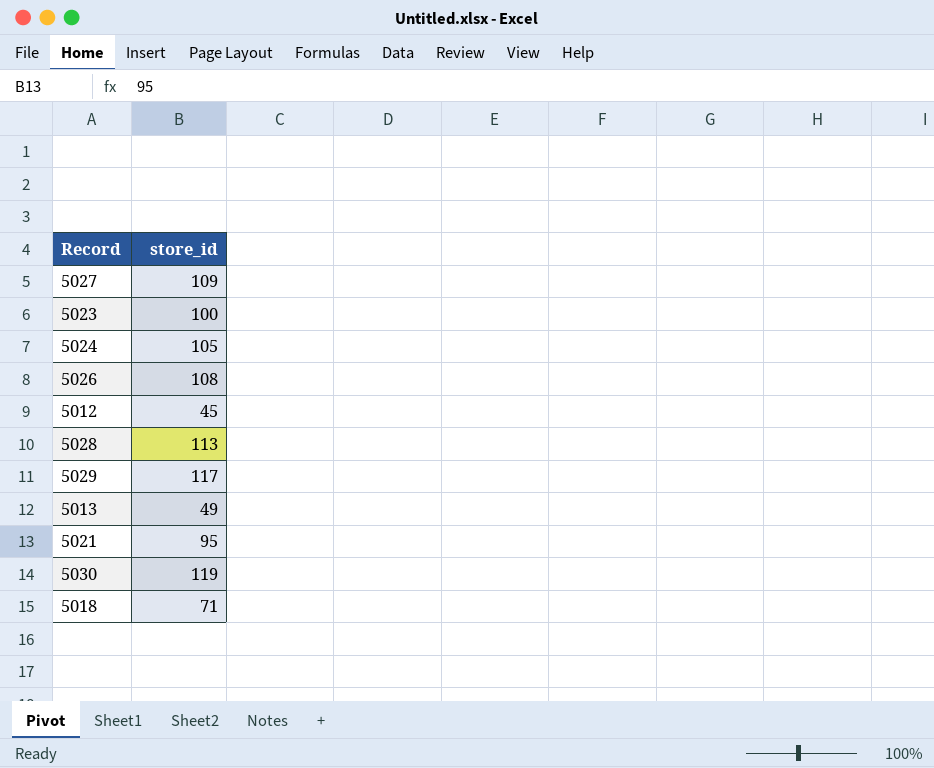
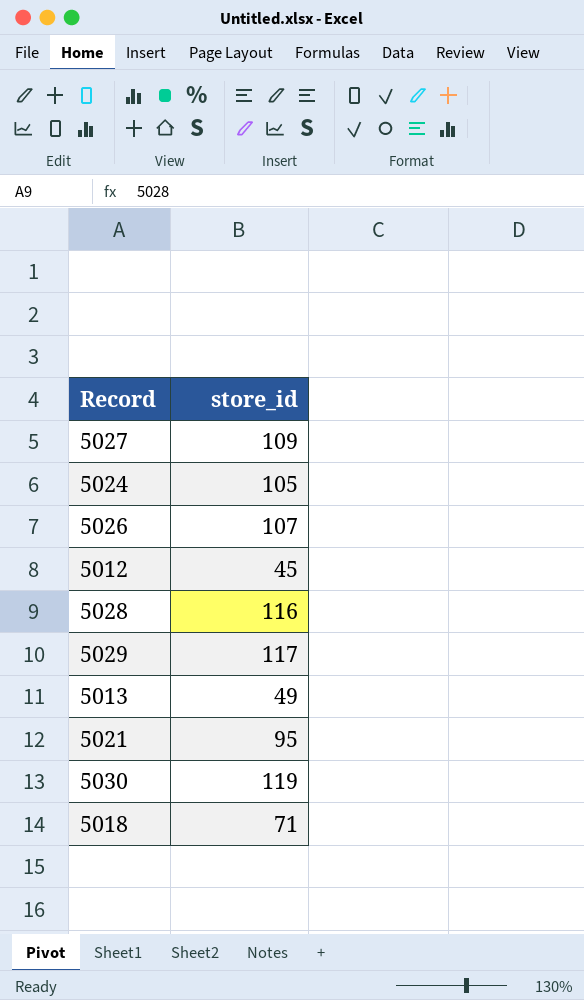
row 5023: 100 -> none
5026 | store_id: 108 -> 107
5028 | store_id: 113 -> 116

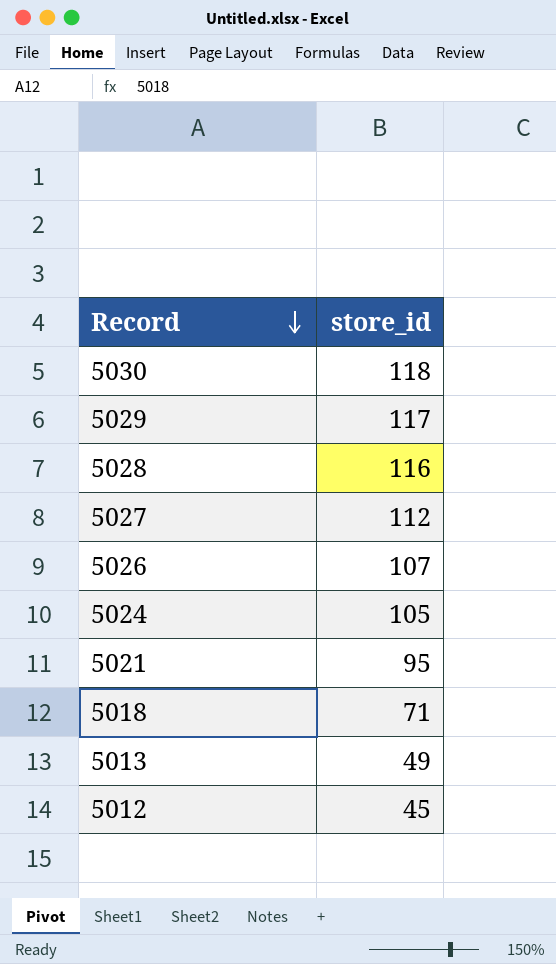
row order: none -> Record descending
5030 | store_id: 119 -> 118
5027 | store_id: 109 -> 112

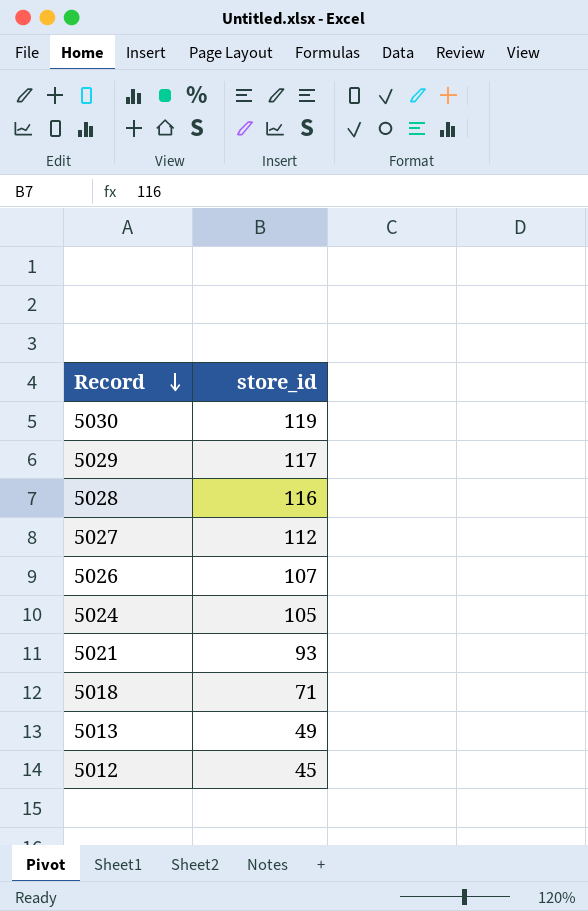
5030 | store_id: 118 -> 119
5021 | store_id: 95 -> 93

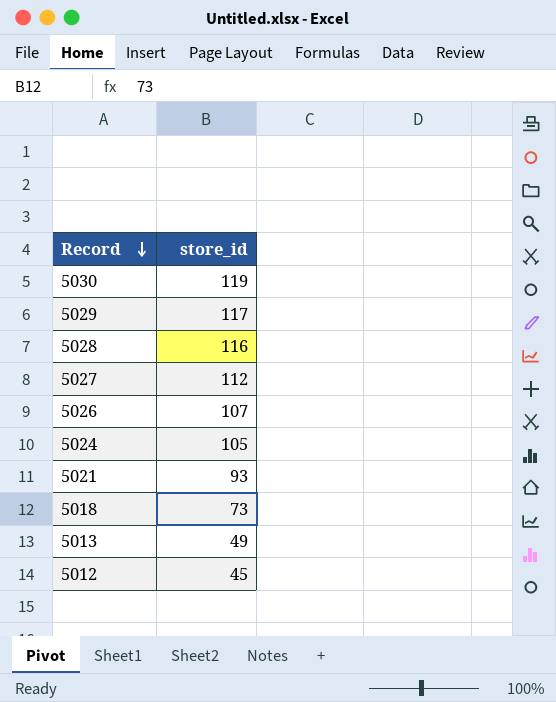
5018 | store_id: 71 -> 73

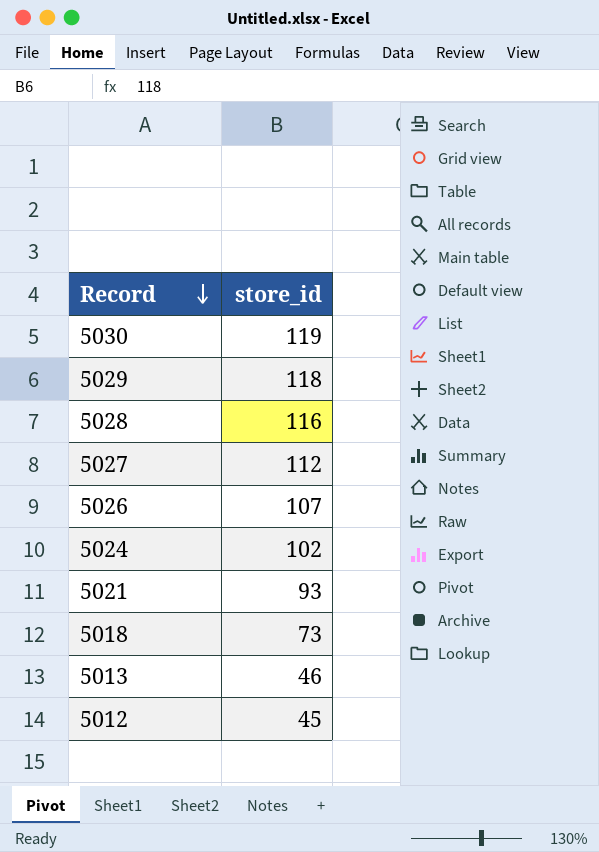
5029 | store_id: 117 -> 118
5024 | store_id: 105 -> 102
5013 | store_id: 49 -> 46

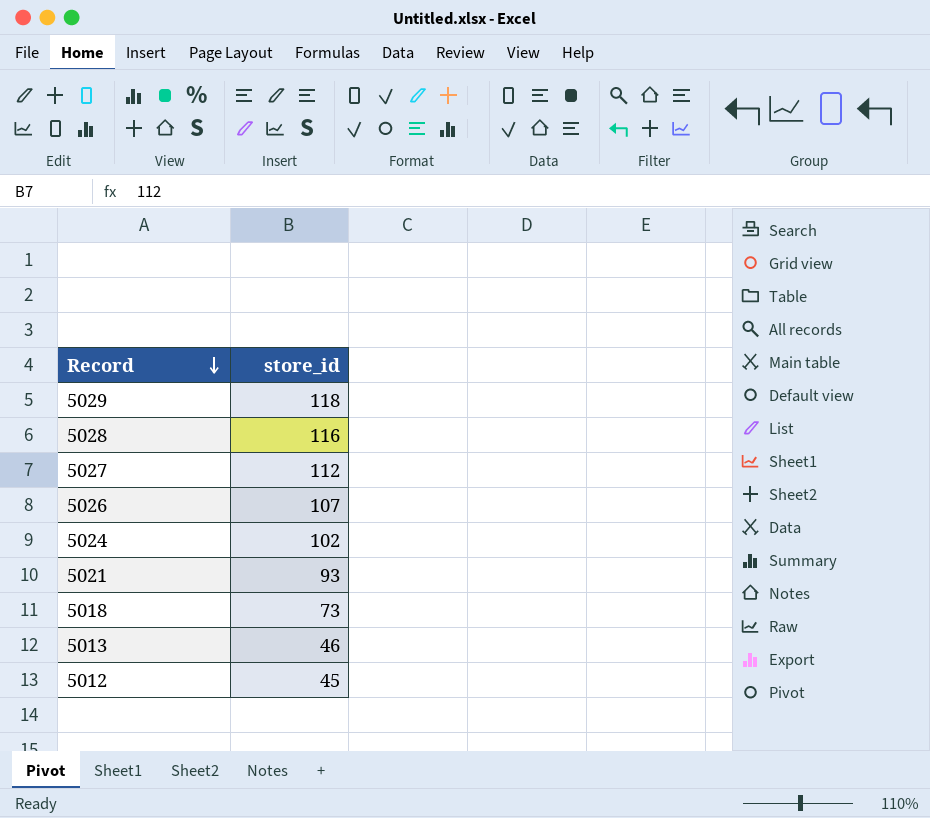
row 5030: 119 -> none

